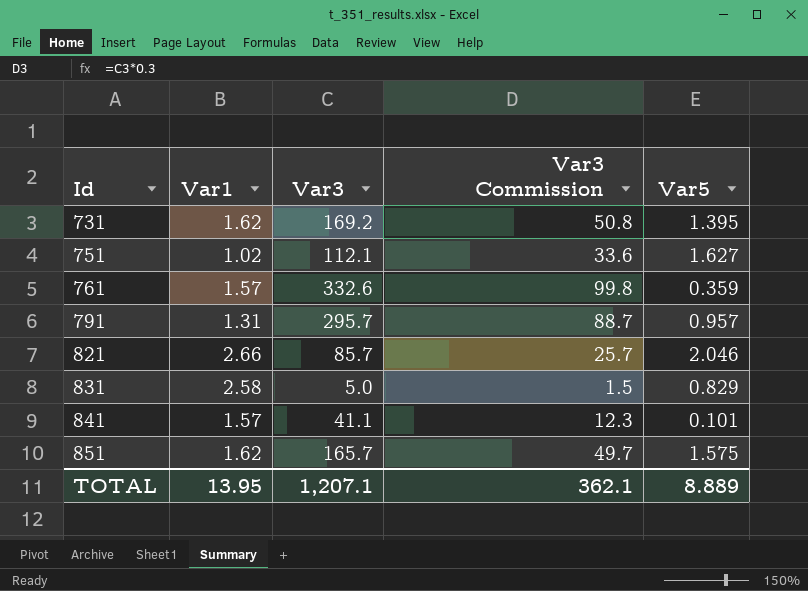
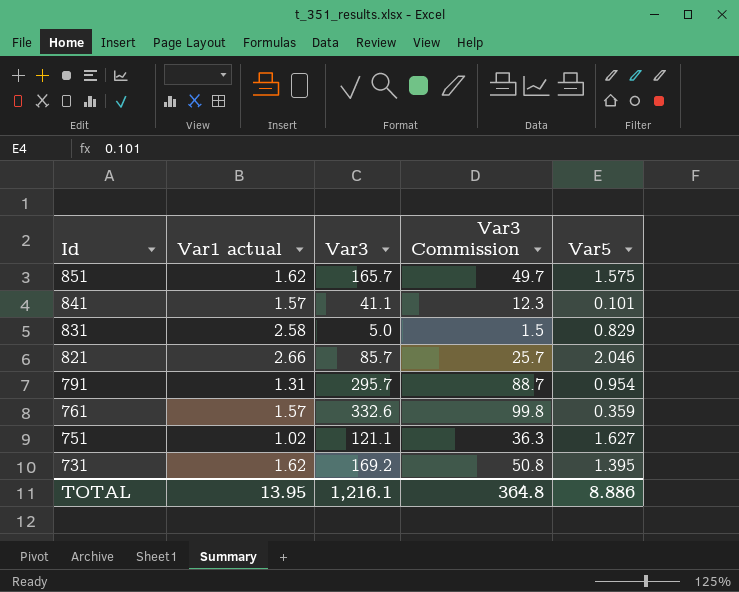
row order: Id ascending -> Id descending
column name: Var1 -> Var1 actual
791 | Var5: 0.957 -> 0.954
751 | Var3: 112.1 -> 121.1
751 | Var3 Commission: 33.6 -> 36.3
TOTAL | Var3: 1,207.1 -> 1,216.1
TOTAL | Var3 Commission: 362.1 -> 364.8
TOTAL | Var5: 8.889 -> 8.886

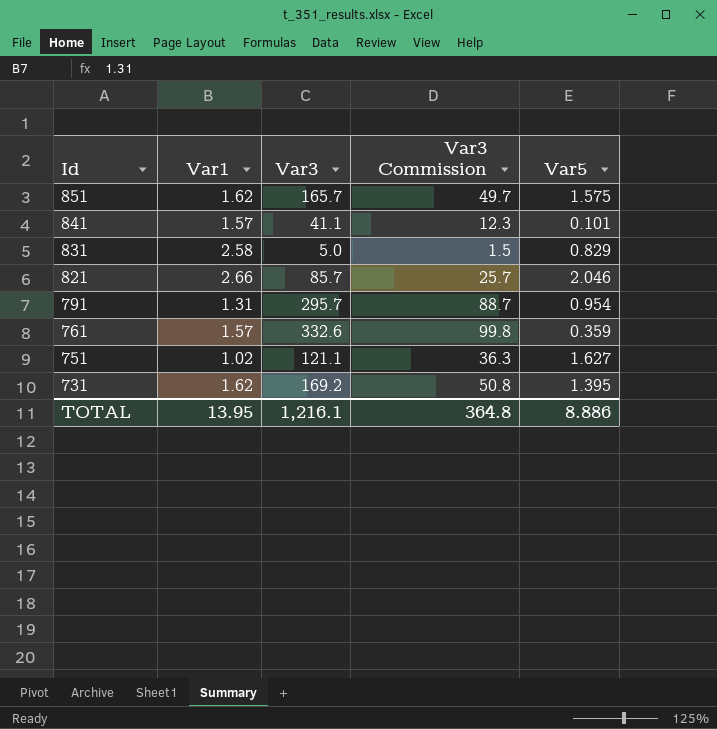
column name: Var1 actual -> Var1

